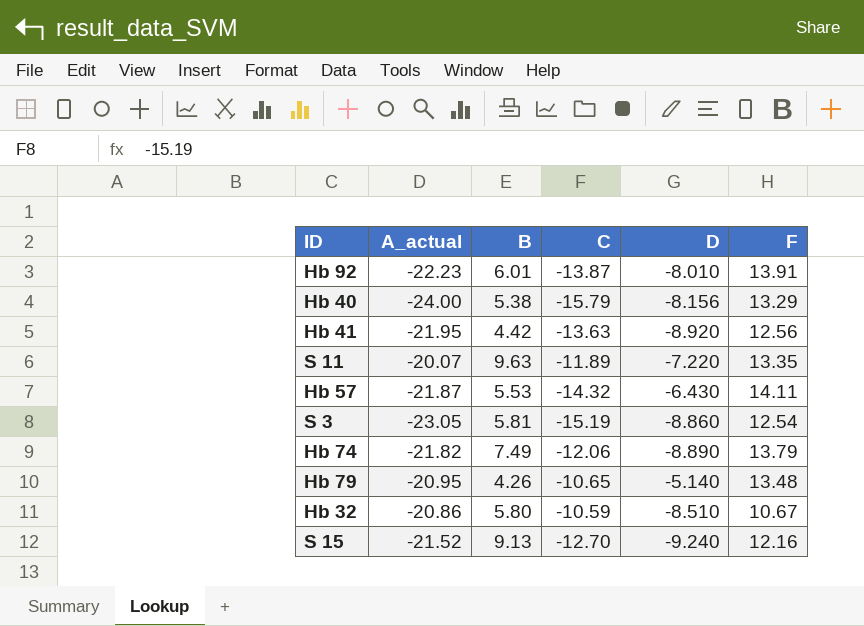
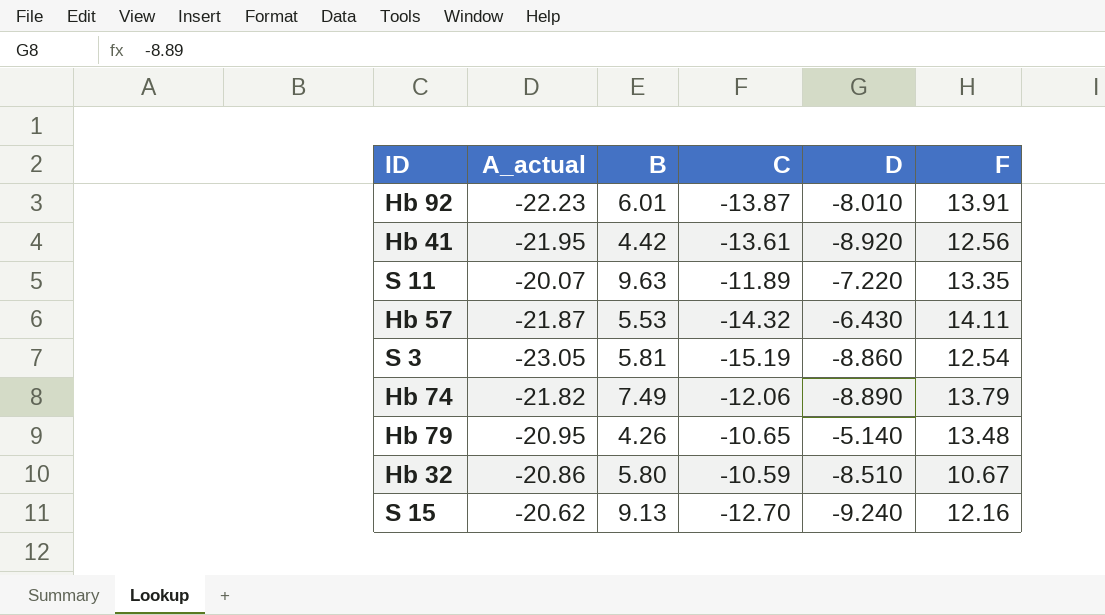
row Hb 40: -24.00 | 5.38 | -15.79 | -8.156 | 13.29 -> none
Hb 41 | C: -13.63 -> -13.61
S 15 | A_actual: -21.52 -> -20.62

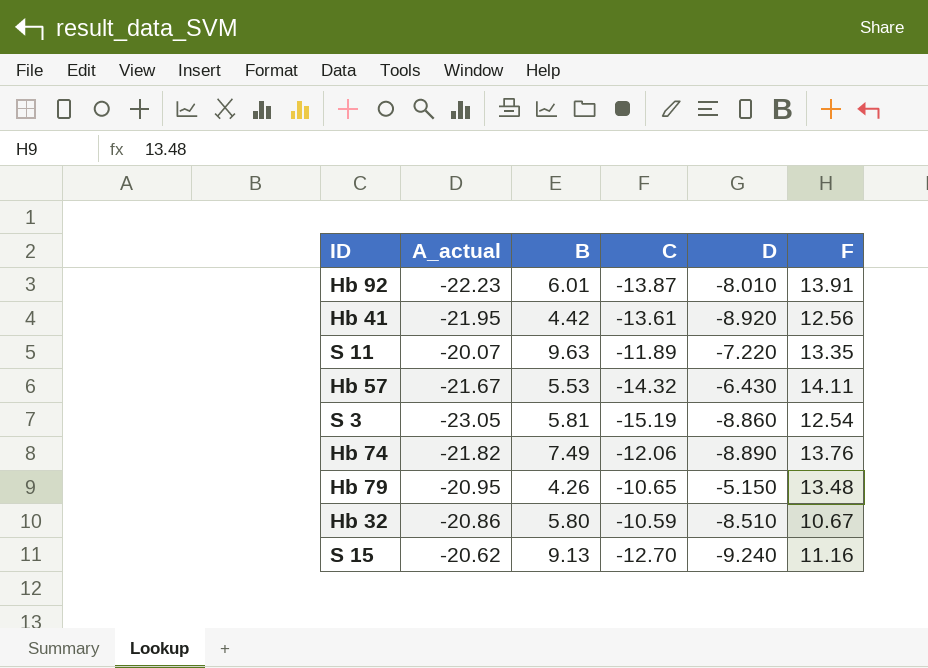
Hb 57 | A_actual: -21.87 -> -21.67
Hb 74 | F: 13.79 -> 13.76
Hb 79 | D: -5.140 -> -5.150
S 15 | F: 12.16 -> 11.16

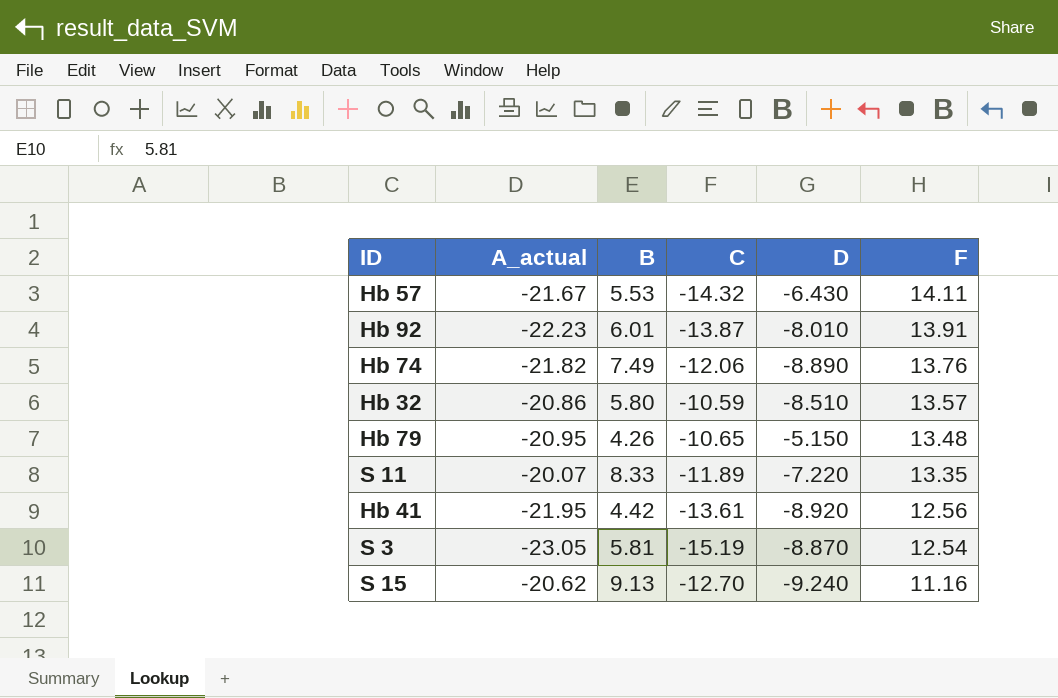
row order: none -> F descending
Hb 32 | F: 10.67 -> 13.57
S 11 | B: 9.63 -> 8.33
S 3 | D: -8.860 -> -8.870

